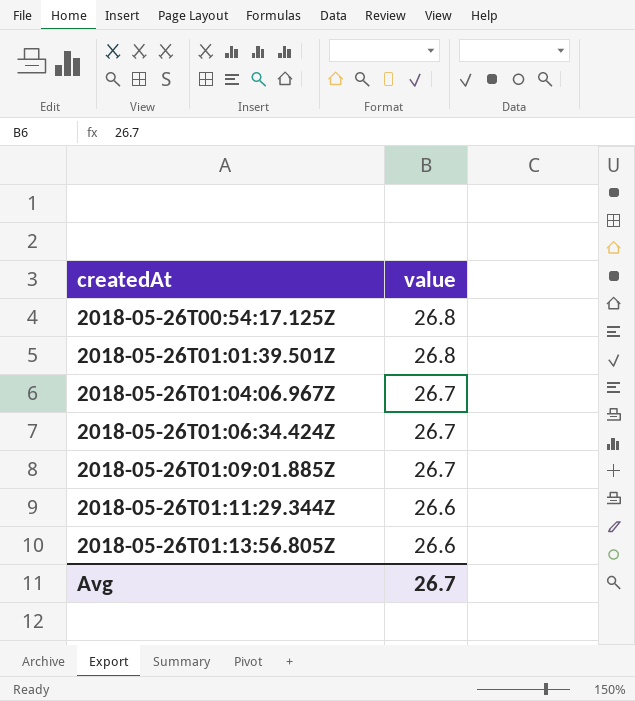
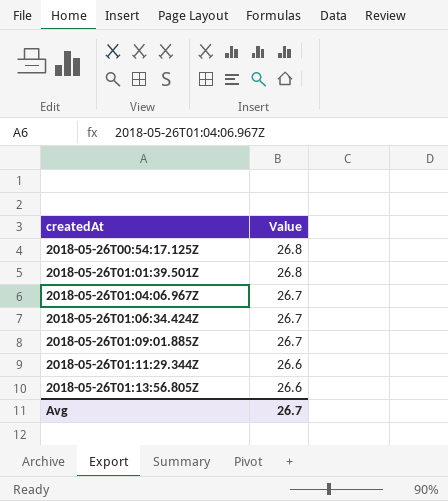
column name: value -> Value

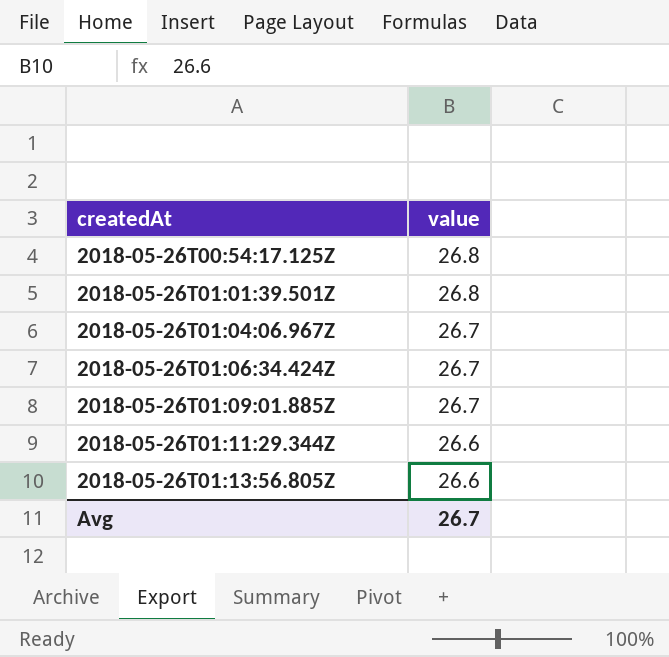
column name: Value -> value

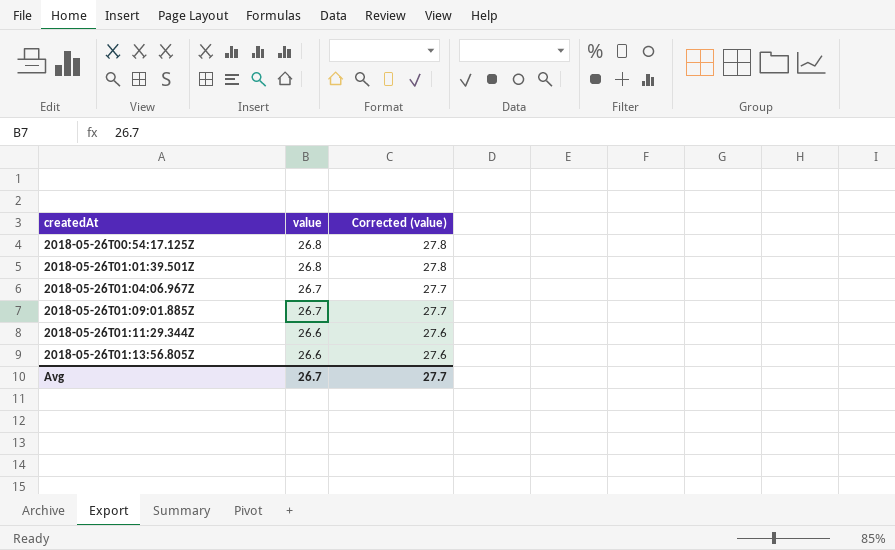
column Corrected (value) | formula: none -> [value] + 1
row 2018-05-26T01:06:34.424Z: 26.7 -> none

